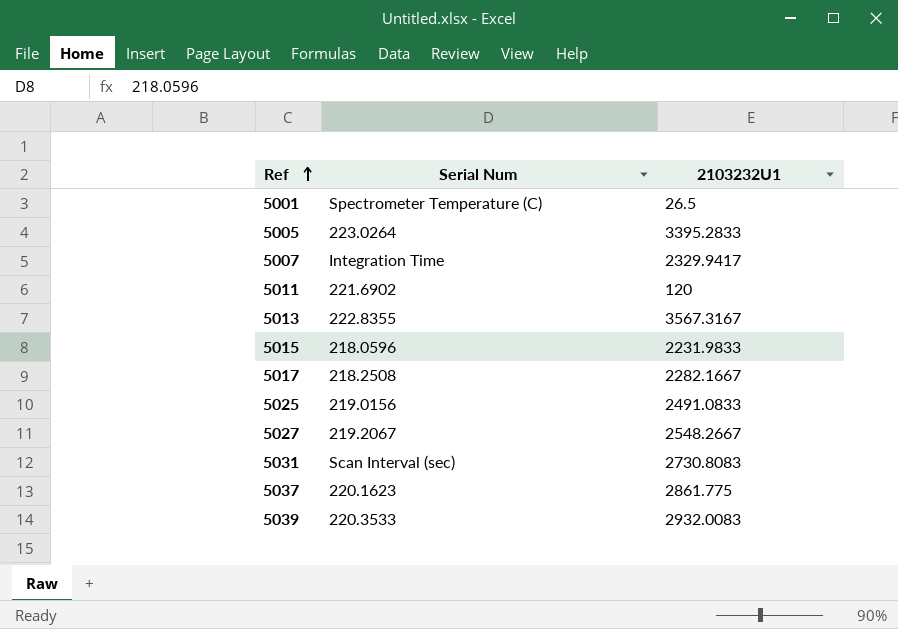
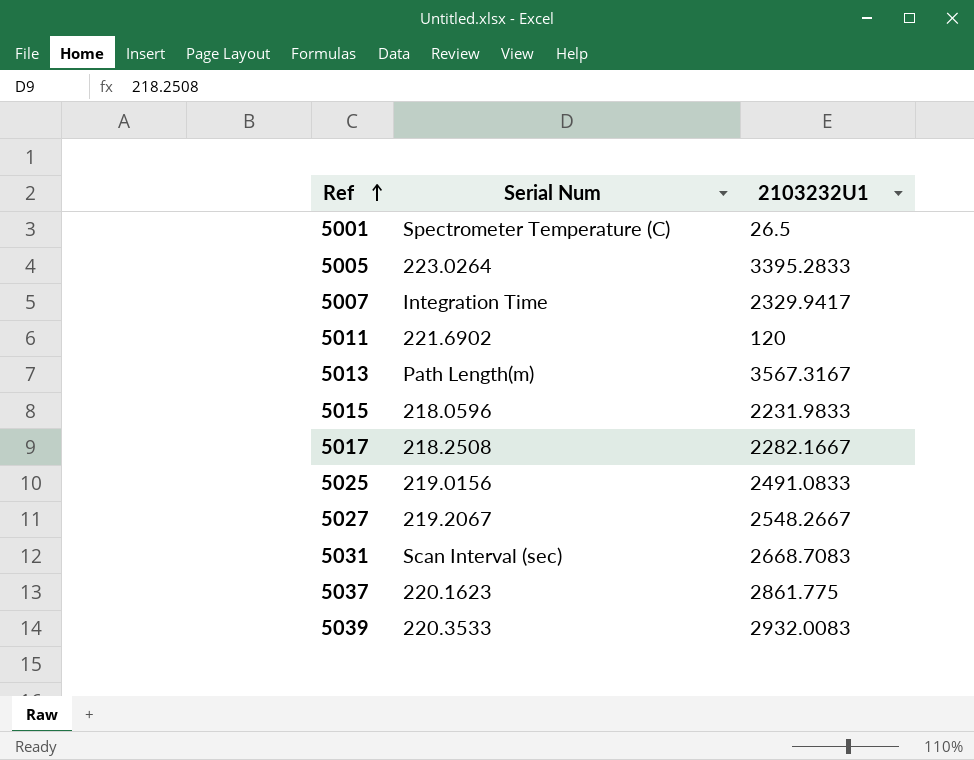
5013 | Serial Num: 222.8355 -> Path Length(m)
5031 | 2103232U1: 2730.8083 -> 2668.7083

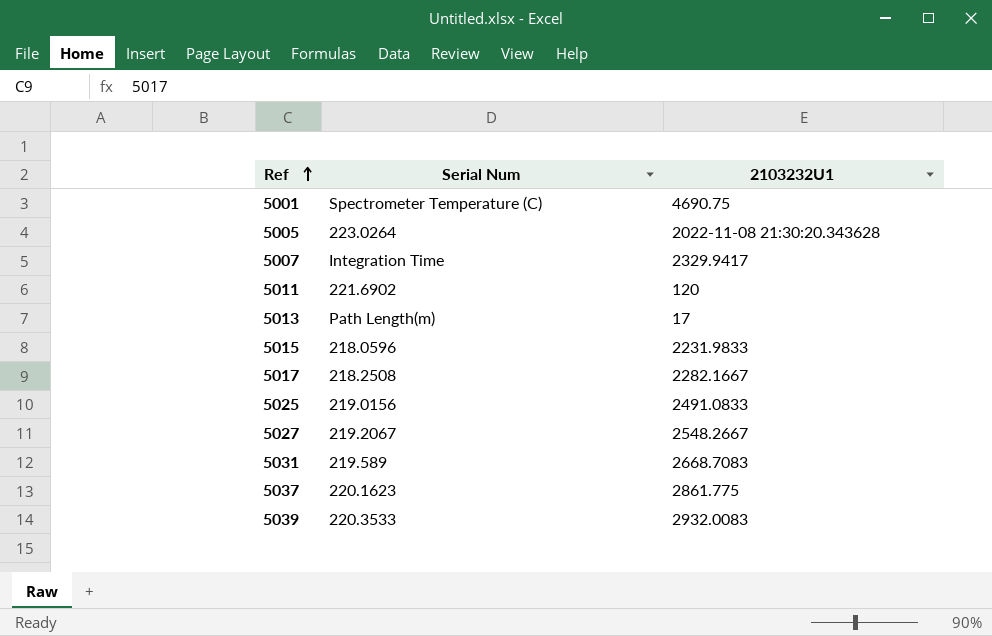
5001 | 2103232U1: 26.5 -> 4690.75
5005 | 2103232U1: 3395.2833 -> 2022-11-08 21:30:20.343628
5013 | 2103232U1: 3567.3167 -> 17
5031 | Serial Num: Scan Interval (sec) -> 219.589

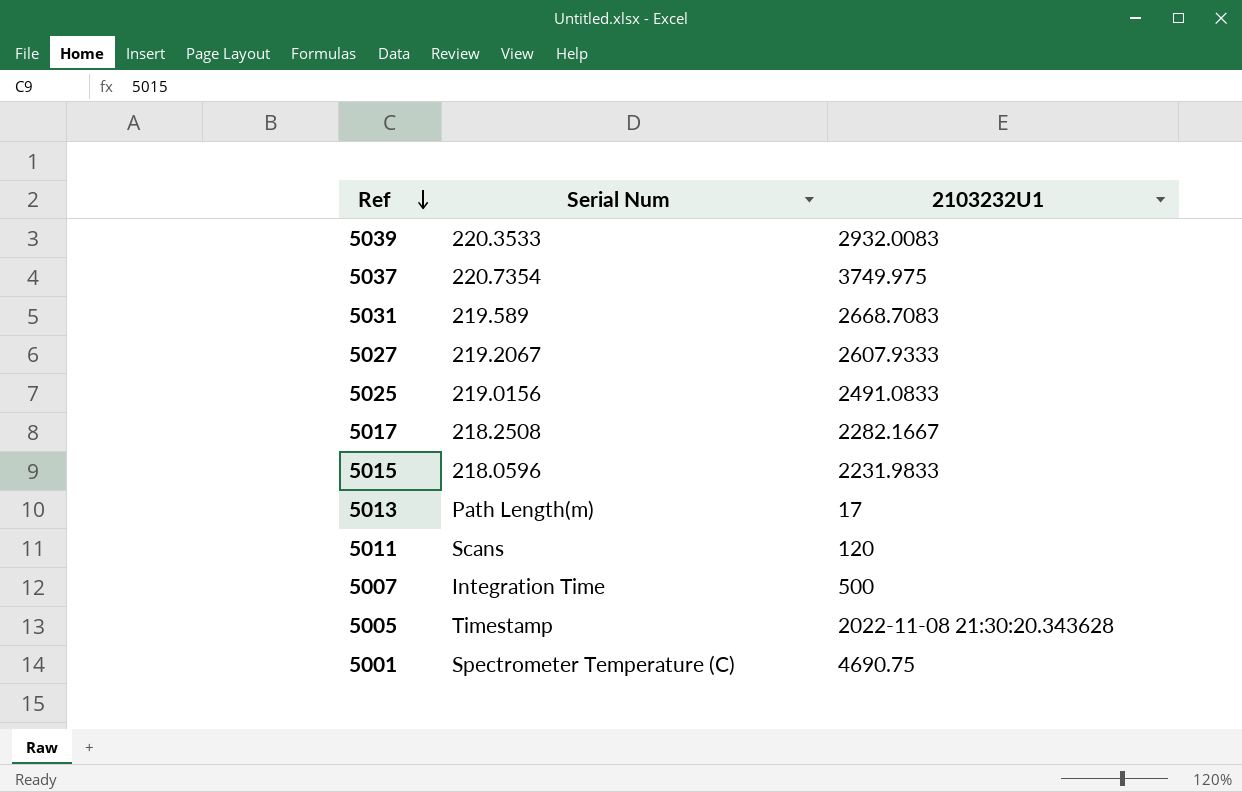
row order: Ref ascending -> Ref descending
5037 | Serial Num: 220.1623 -> 220.7354
5037 | 2103232U1: 2861.775 -> 3749.975
5027 | 2103232U1: 2548.2667 -> 2607.9333
5011 | Serial Num: 221.6902 -> Scans
5007 | 2103232U1: 2329.9417 -> 500
5005 | Serial Num: 223.0264 -> Timestamp

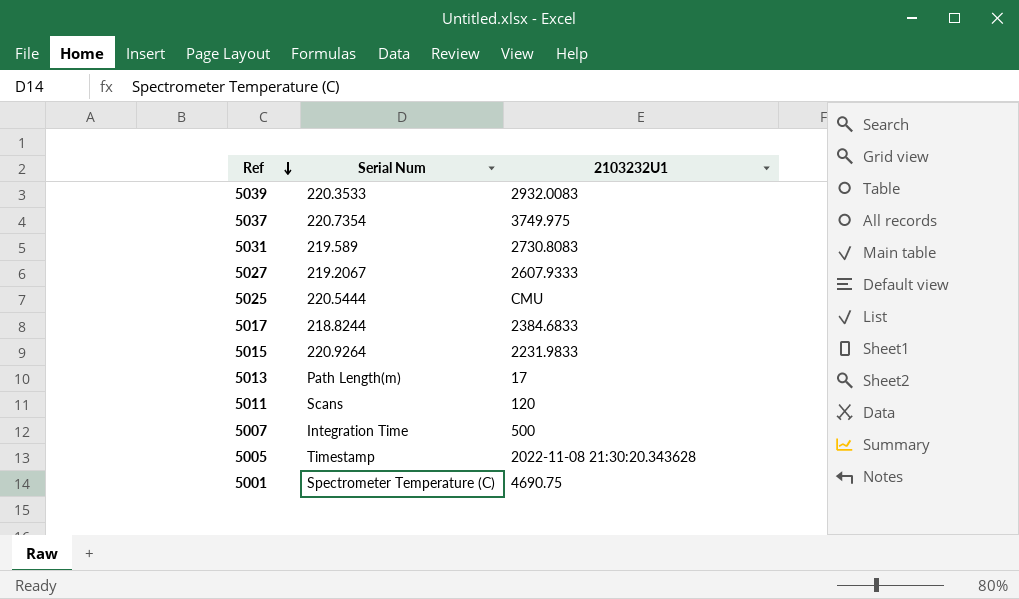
5031 | 2103232U1: 2668.7083 -> 2730.8083
5025 | Serial Num: 219.0156 -> 220.5444
5025 | 2103232U1: 2491.0833 -> CMU
5017 | Serial Num: 218.2508 -> 218.8244
5017 | 2103232U1: 2282.1667 -> 2384.6833
5015 | Serial Num: 218.0596 -> 220.9264

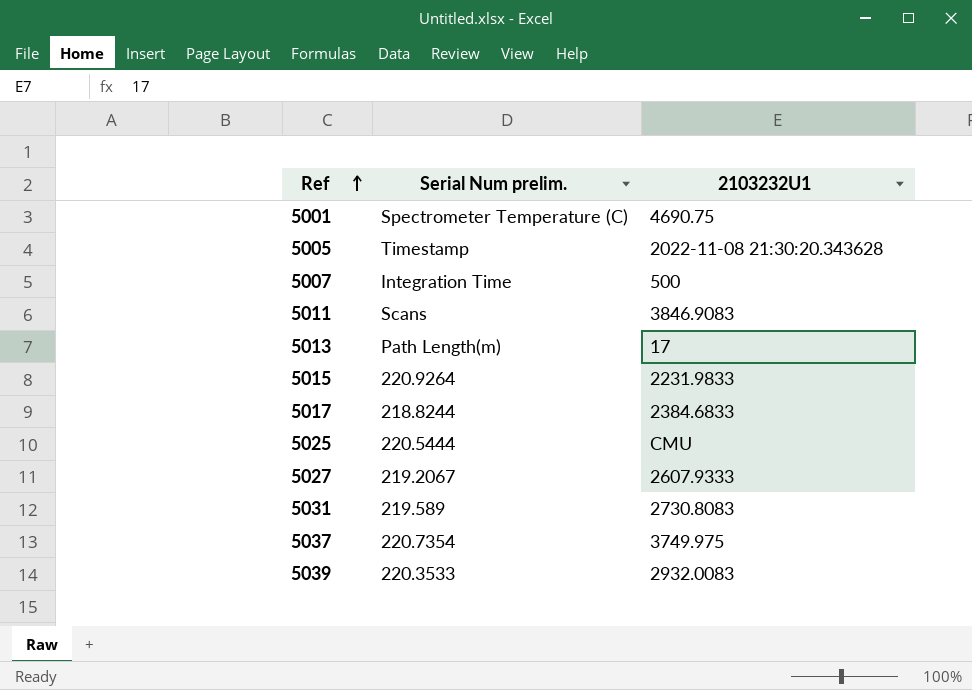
row order: Ref descending -> Ref ascending
column name: Serial Num -> Serial Num prelim.
5011 | 2103232U1: 120 -> 3846.9083

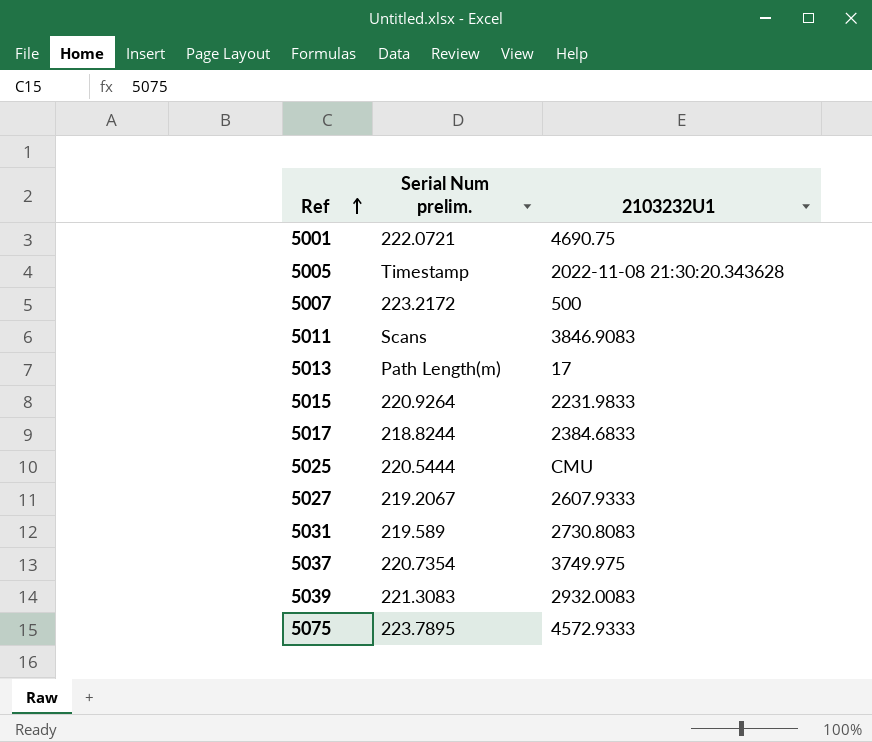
5001 | Serial Num prelim.: Spectrometer Temperature (C) -> 222.0721
5007 | Serial Num prelim.: Integration Time -> 223.2172
5039 | Serial Num prelim.: 220.3533 -> 221.3083
row 5075: none -> 223.7895 | 4572.9333

